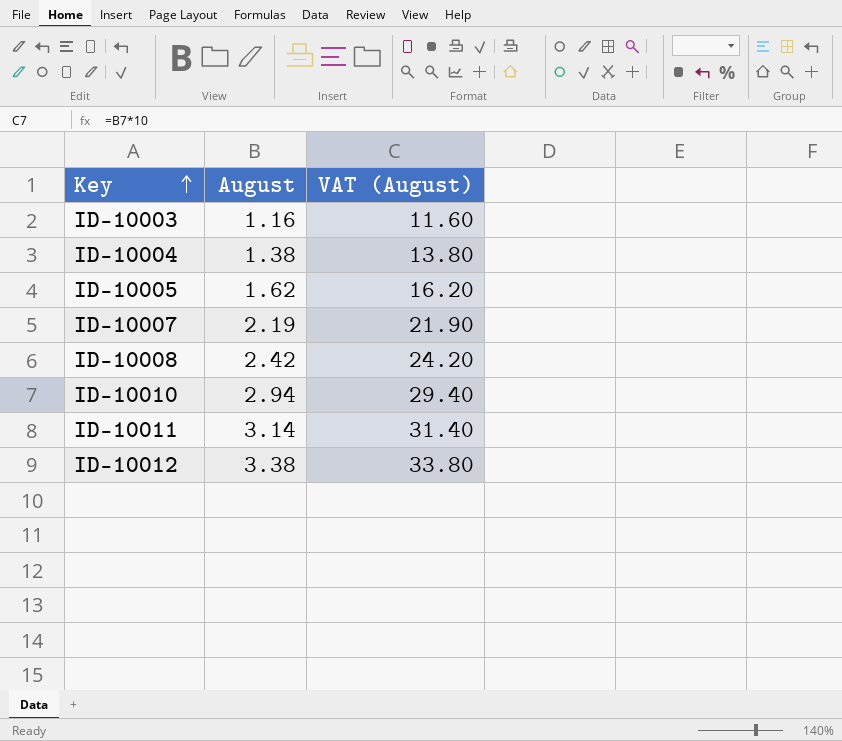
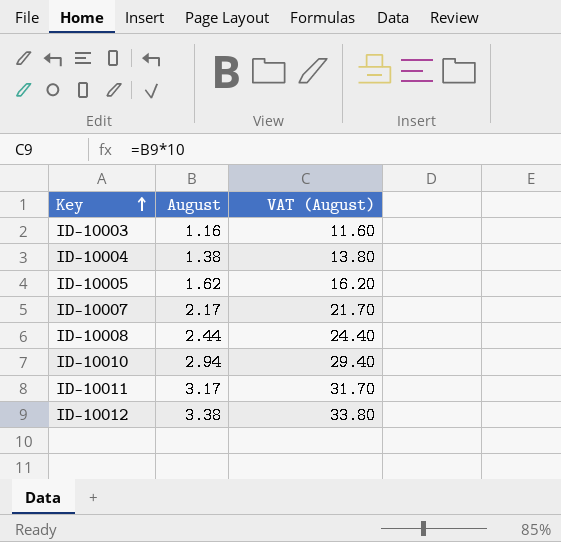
ID-10007 | August: 2.19 -> 2.17
ID-10007 | VAT (August): 21.90 -> 21.70
ID-10008 | August: 2.42 -> 2.44
ID-10008 | VAT (August): 24.20 -> 24.40
ID-10011 | August: 3.14 -> 3.17
ID-10011 | VAT (August): 31.40 -> 31.70

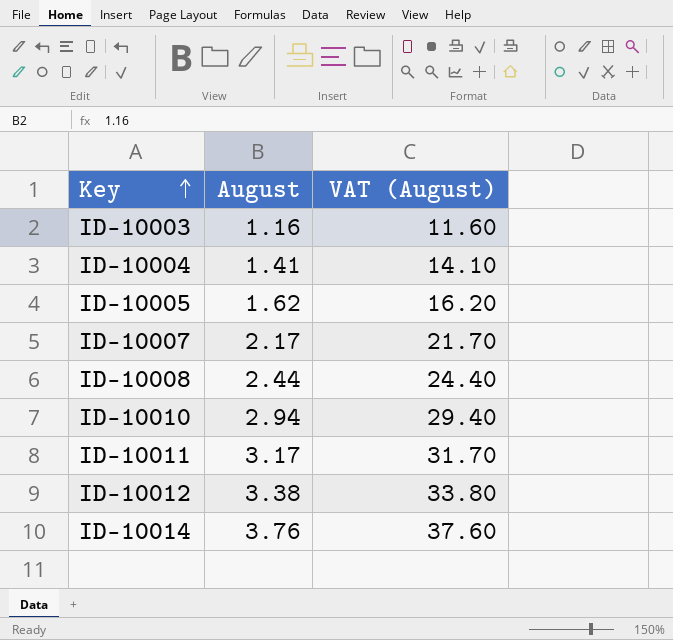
ID-10004 | August: 1.38 -> 1.41
ID-10004 | VAT (August): 13.80 -> 14.10
row ID-10014: none -> 3.76 | 37.60

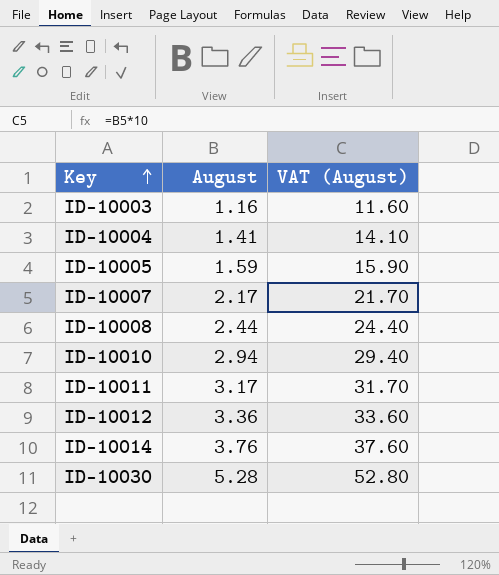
ID-10005 | August: 1.62 -> 1.59
ID-10005 | VAT (August): 16.20 -> 15.90
ID-10012 | August: 3.38 -> 3.36
ID-10012 | VAT (August): 33.80 -> 33.60
row ID-10030: none -> 5.28 | 52.80

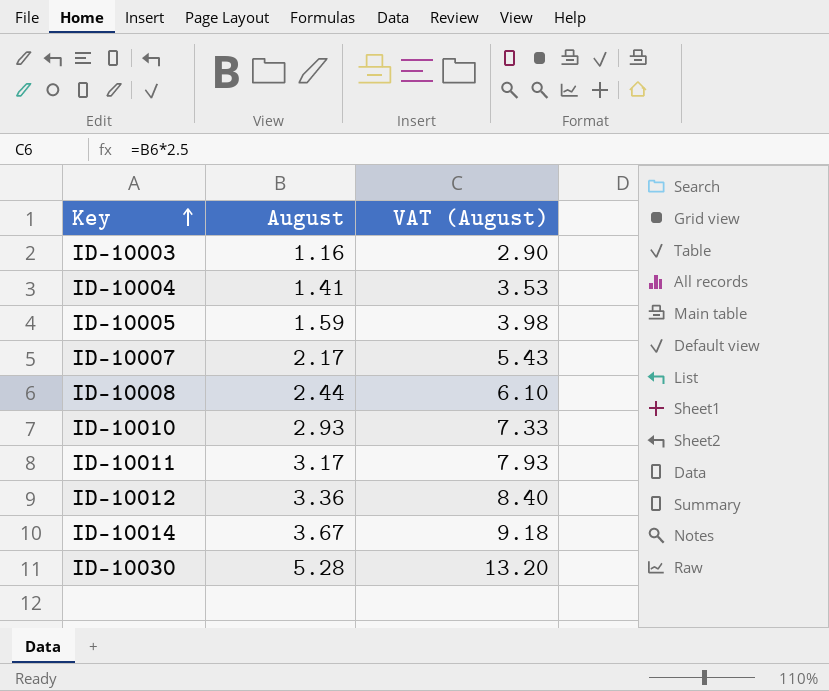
column VAT (August) | formula: [August] * 10 -> [August] * 2.5
ID-10010 | August: 2.94 -> 2.93
ID-10014 | August: 3.76 -> 3.67

